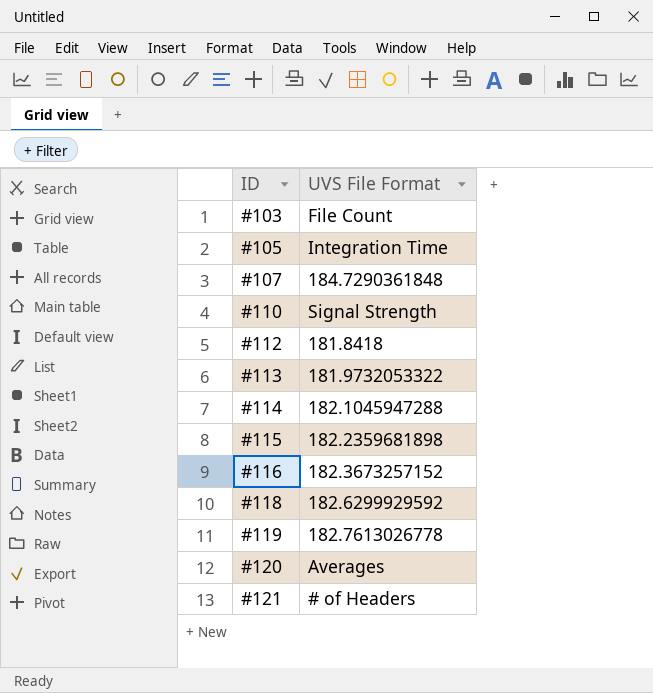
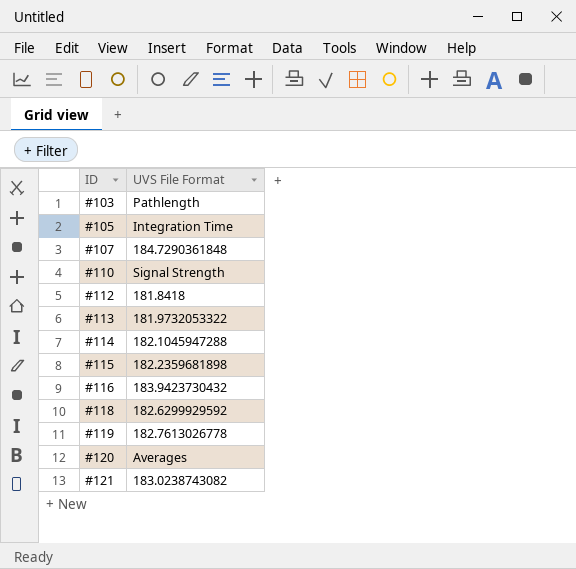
#103 | UVS File Format: File Count -> Pathlength
#116 | UVS File Format: 182.3673257152 -> 183.9423730432
#121 | UVS File Format: # of Headers -> 183.0238743082

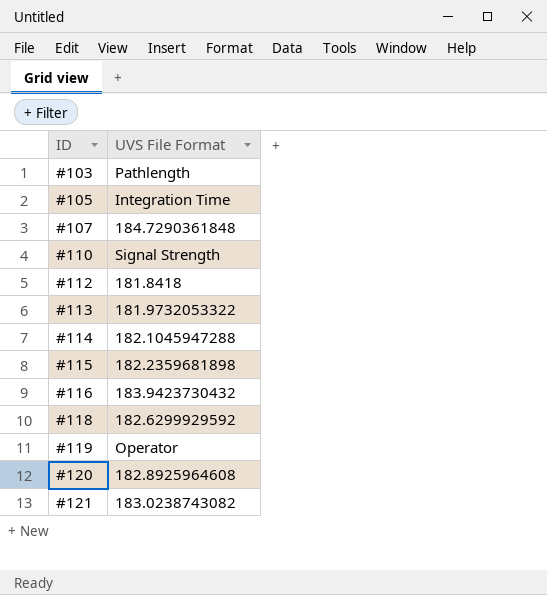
#119 | UVS File Format: 182.7613026778 -> Operator
#120 | UVS File Format: Averages -> 182.8925964608

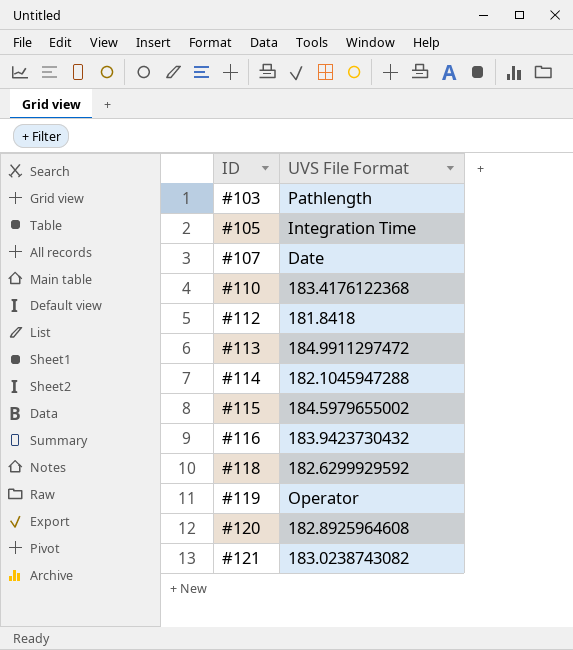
#107 | UVS File Format: 184.7290361848 -> Date
#110 | UVS File Format: Signal Strength -> 183.4176122368
#113 | UVS File Format: 181.9732053322 -> 184.9911297472
#115 | UVS File Format: 182.2359681898 -> 184.5979655002

